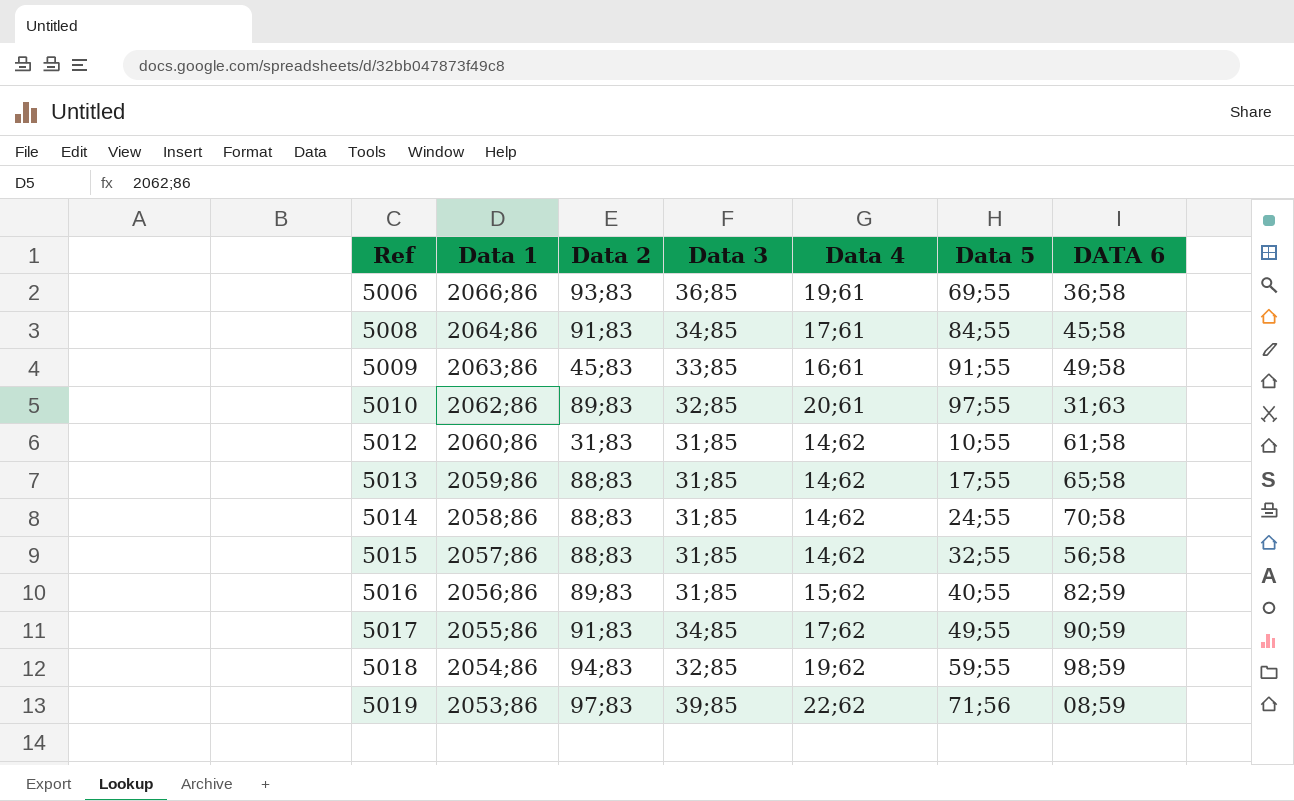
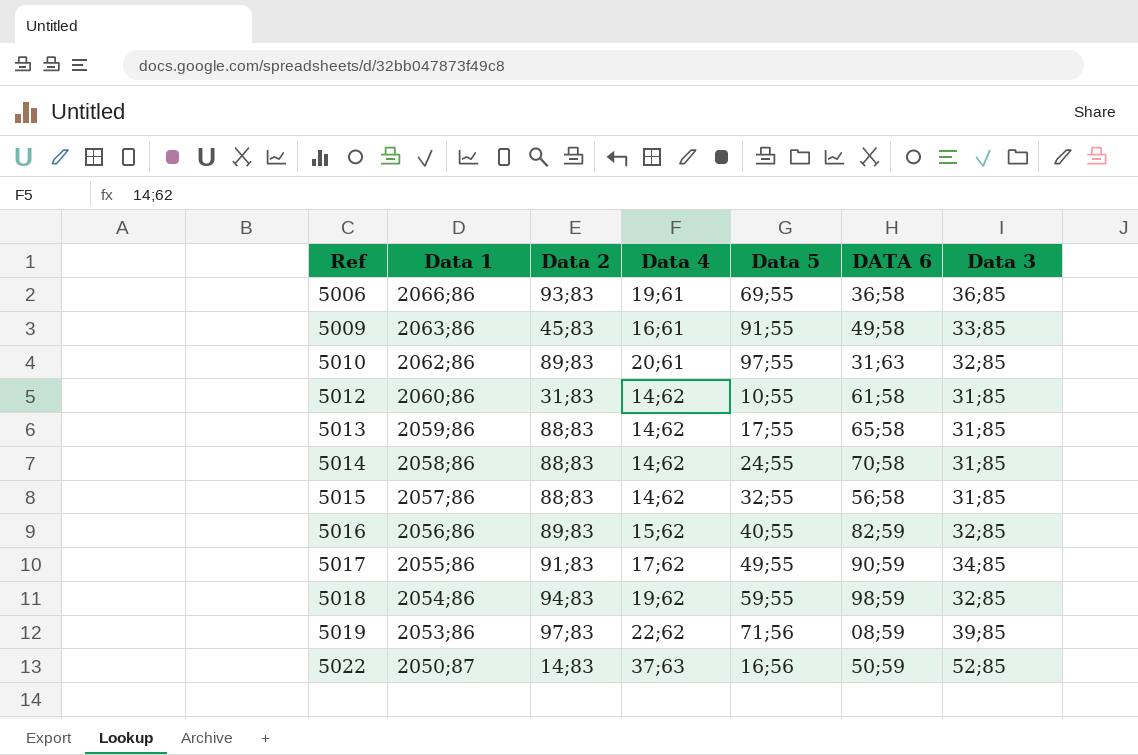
column Data 3 | position: 4 -> 7
row 5008: 2064;86 | 91;83 | 34;85 | 17;61 | 84;55 | 45;58 -> none
5016 | Data 3: 31;85 -> 32;85
row 5022: none -> 2050;87 | 14;83 | 37;63 | 16;56 | 50;59 | 52;85

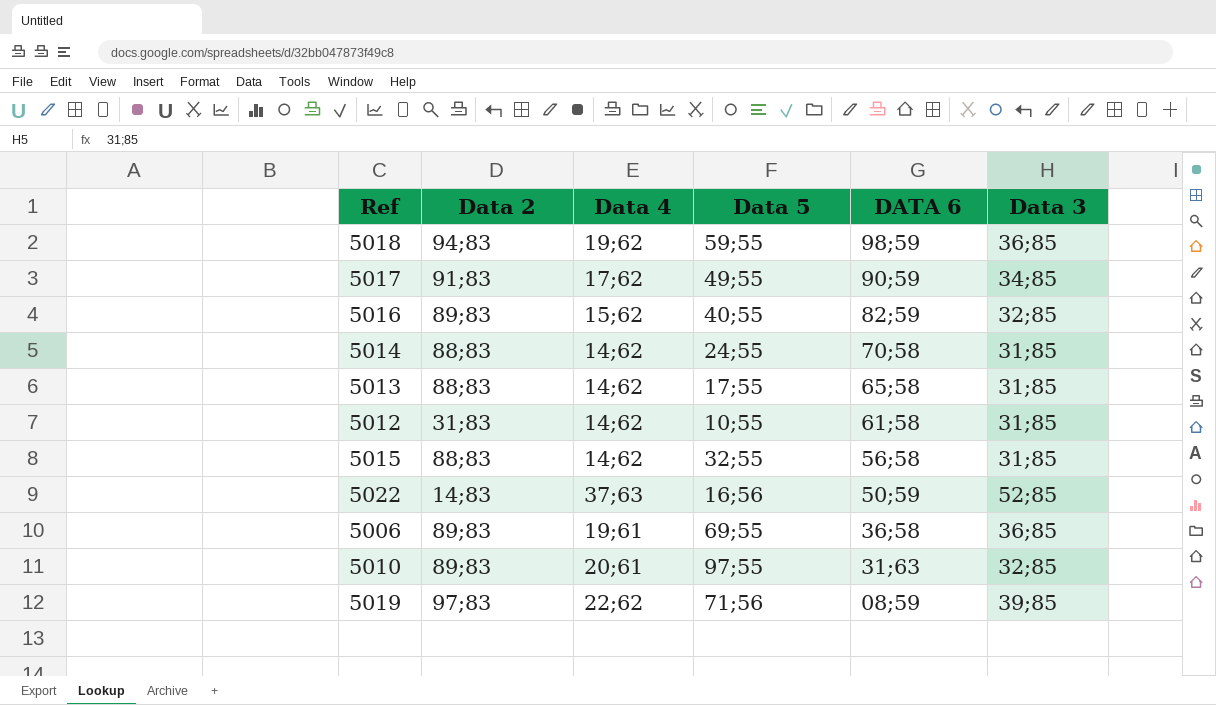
row order: Ref ascending -> DATA 6 descending
column Data 1 | position: 2 -> none
row 5009: 2063;86 | 45;83 | 16;61 | 91;55 | 49;58 | 33;85 -> none
5018 | Data 3: 32;85 -> 36;85
5006 | Data 2: 93;83 -> 89;83

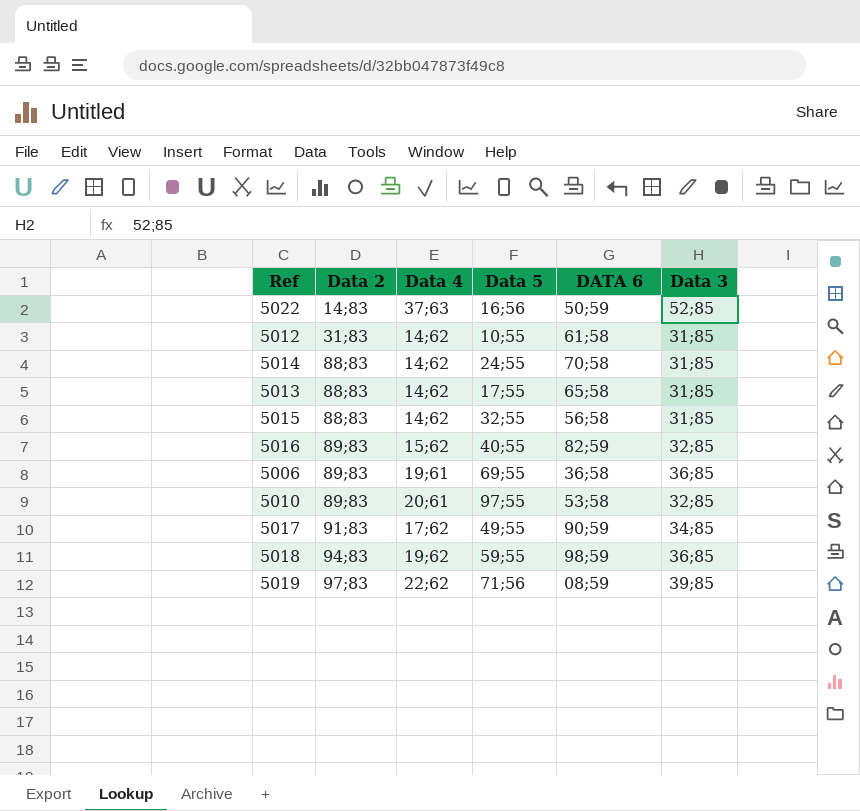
row order: DATA 6 descending -> Data 2 ascending
5010 | DATA 6: 31;63 -> 53;58

